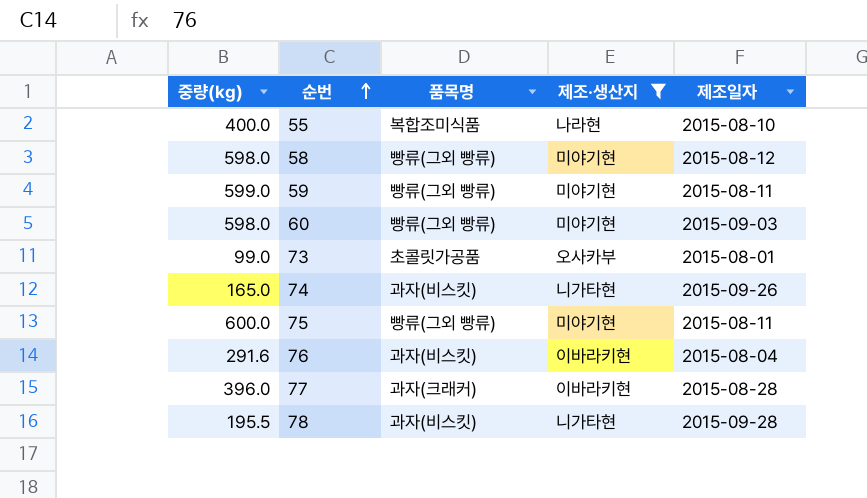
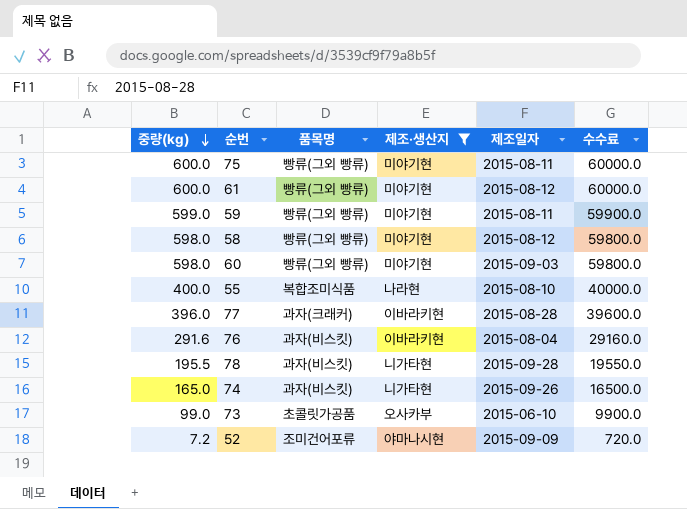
row order: 순번 ascending -> 중량(kg) descending
column 수수료 | formula: none -> [중량(kg)] * 100
row 61: none -> 600.0 | 빵류(그외 빵류) | 미야기현 | 2015-08-12 | 60000.0
73 | 제조일자: 2015-08-01 -> 2015-06-10
row 52: none -> 7.2 | 조미건어포류 | 야마나시현 | 2015-09-09 | 720.0

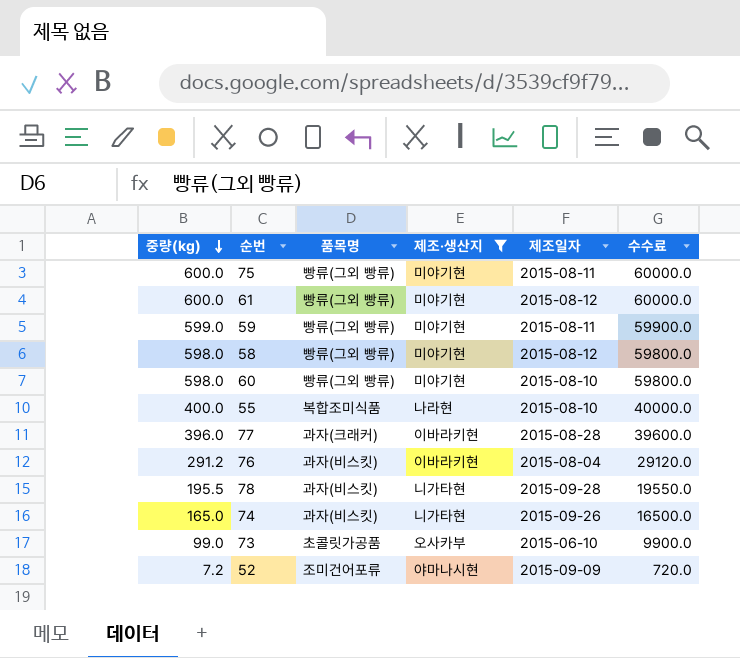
60 | 제조일자: 2015-09-03 -> 2015-08-10
76 | 중량(kg): 291.6 -> 291.2
76 | 수수료: 29160.0 -> 29120.0

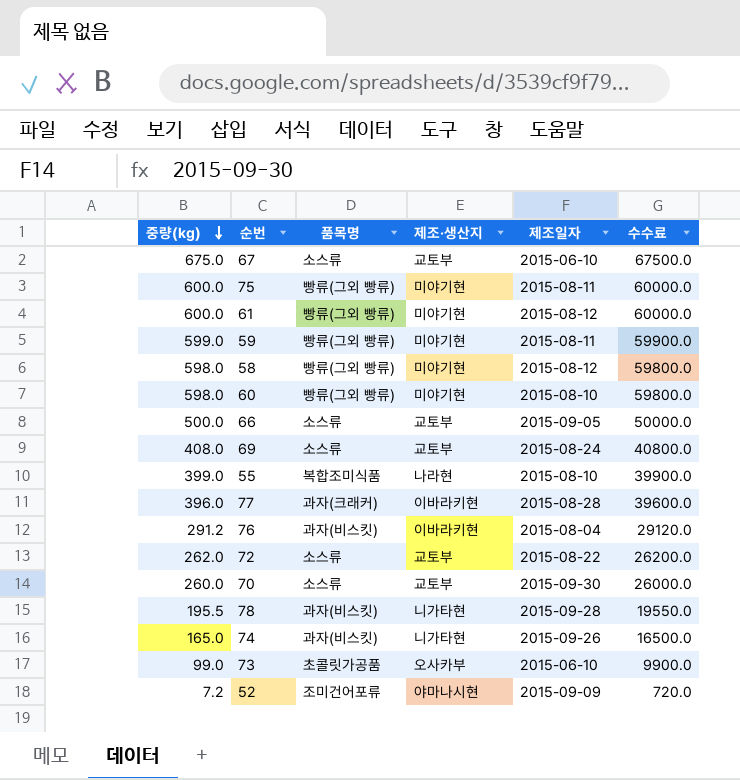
filter: 제조·생산지 != 교토부 -> none
55 | 중량(kg): 400.0 -> 399.0
55 | 수수료: 40000.0 -> 39900.0

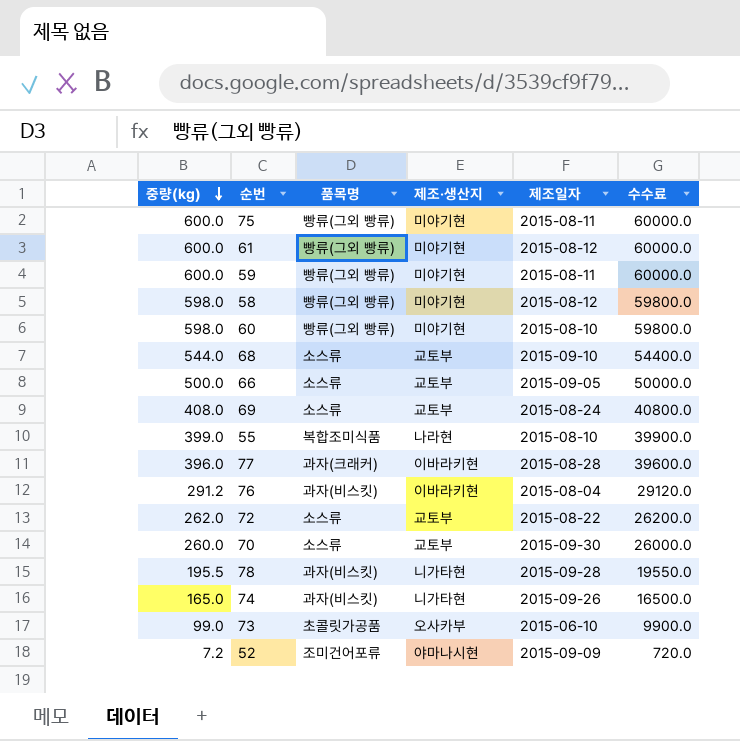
row 67: 675.0 | 소스류 | 교토부 | 2015-06-10 | 67500.0 -> none
59 | 중량(kg): 599.0 -> 600.0
59 | 수수료: 59900.0 -> 60000.0
row 68: none -> 544.0 | 소스류 | 교토부 | 2015-09-10 | 54400.0

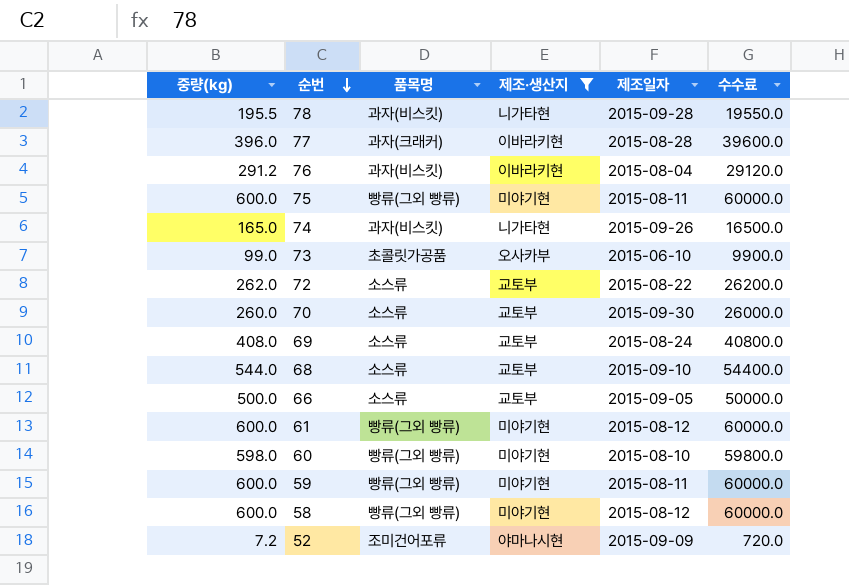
filter: none -> 제조·생산지 != 나라현
row order: 중량(kg) descending -> 순번 descending
58 | 중량(kg): 598.0 -> 600.0
58 | 수수료: 59800.0 -> 60000.0

